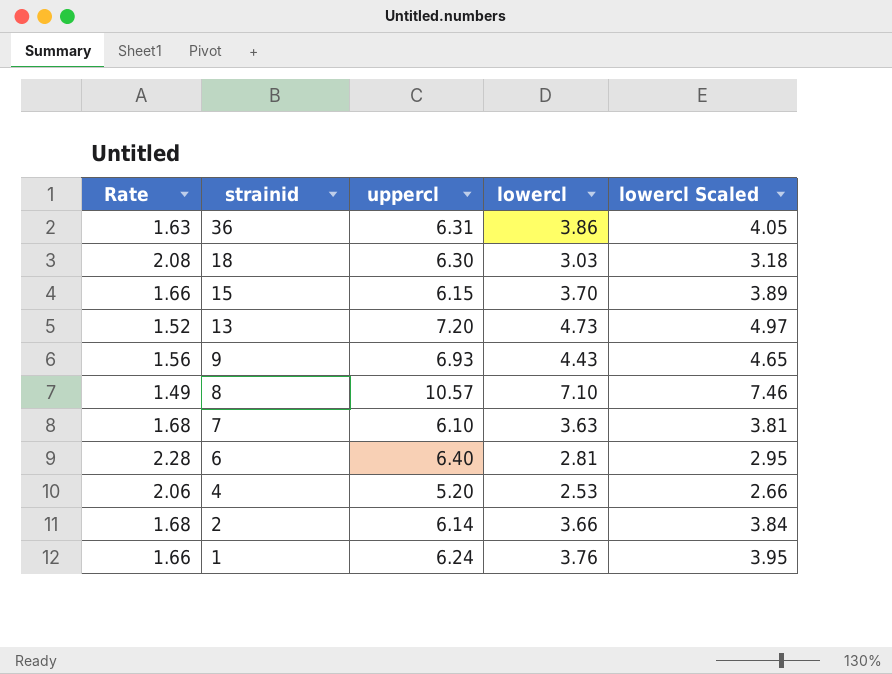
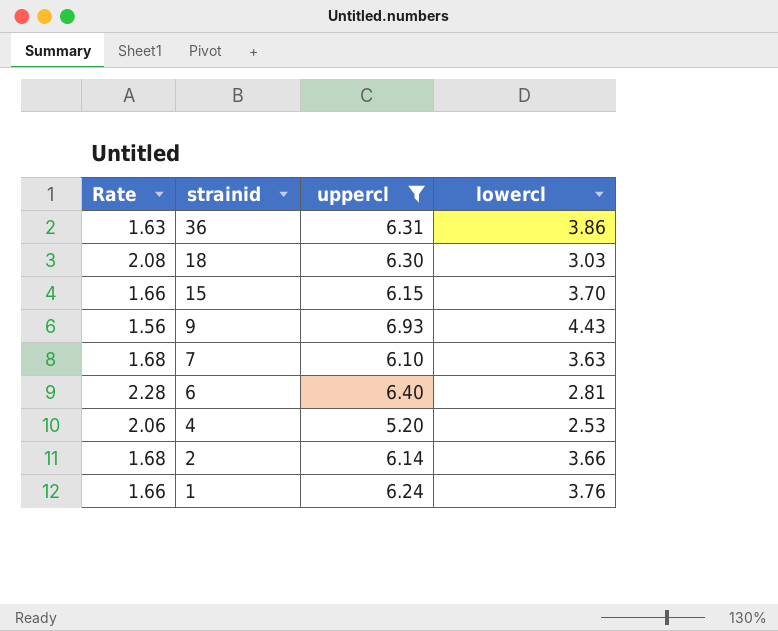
filter: none -> uppercl <= 6.93
column lowercl Scaled | formula: [lowercl] * 1.05 -> none

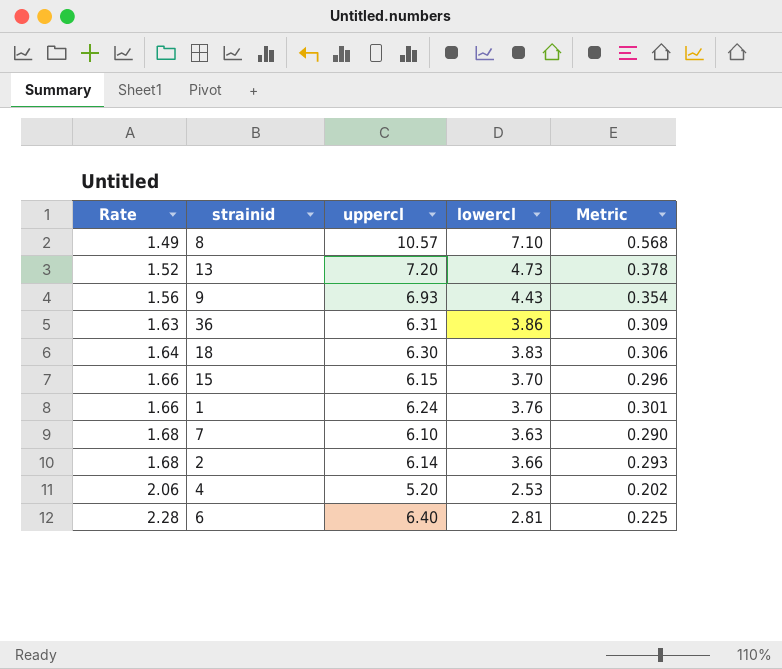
filter: uppercl <= 6.93 -> none
row order: strainid descending -> Rate ascending
column Metric | formula: none -> [lowercl] * 0.08
18 | Rate: 2.08 -> 1.64
18 | lowercl: 3.03 -> 3.83

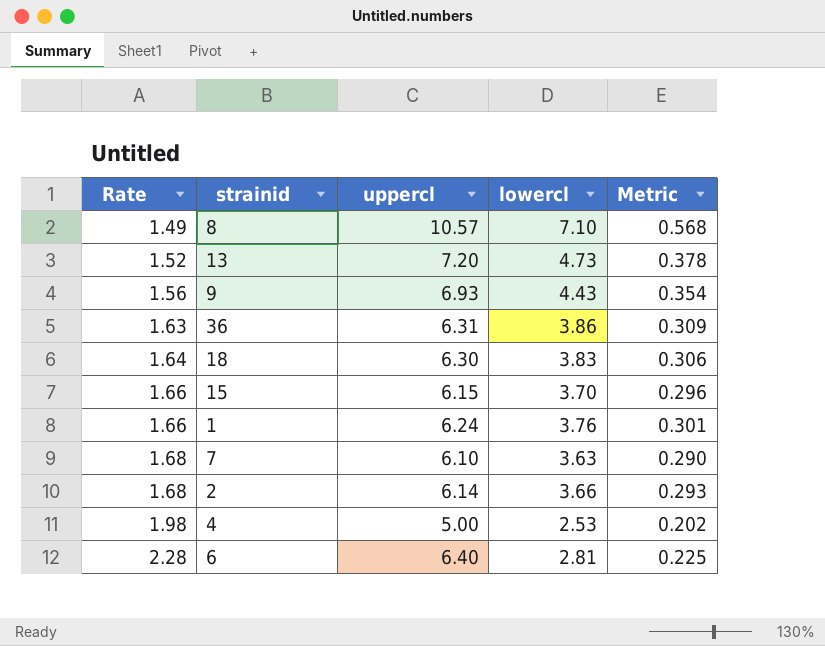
4 | Rate: 2.06 -> 1.98
4 | uppercl: 5.20 -> 5.00

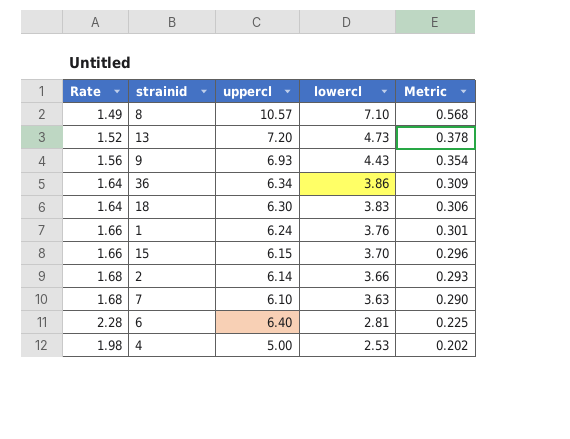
row order: Rate ascending -> lowercl descending
36 | Rate: 1.63 -> 1.64
36 | uppercl: 6.31 -> 6.34

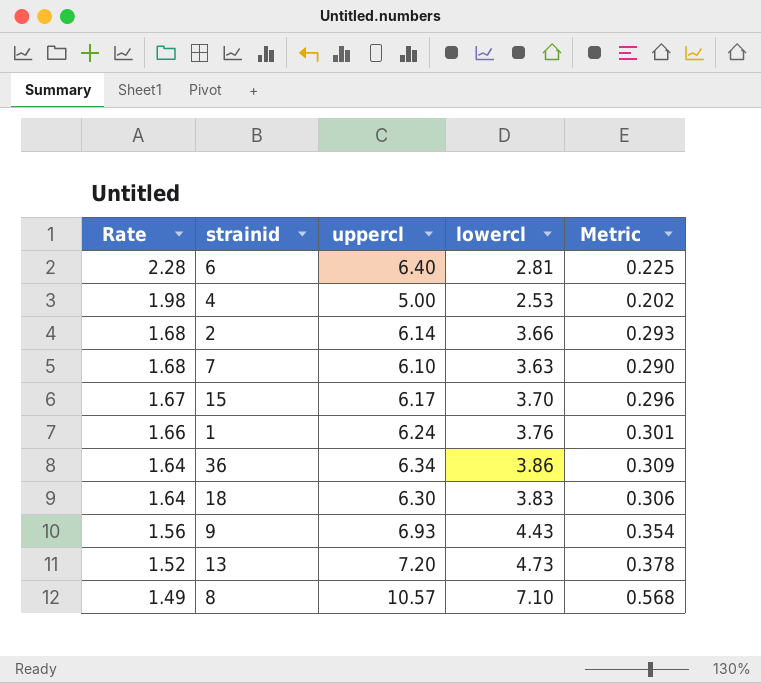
row order: lowercl descending -> Rate descending
15 | Rate: 1.66 -> 1.67
15 | uppercl: 6.15 -> 6.17

